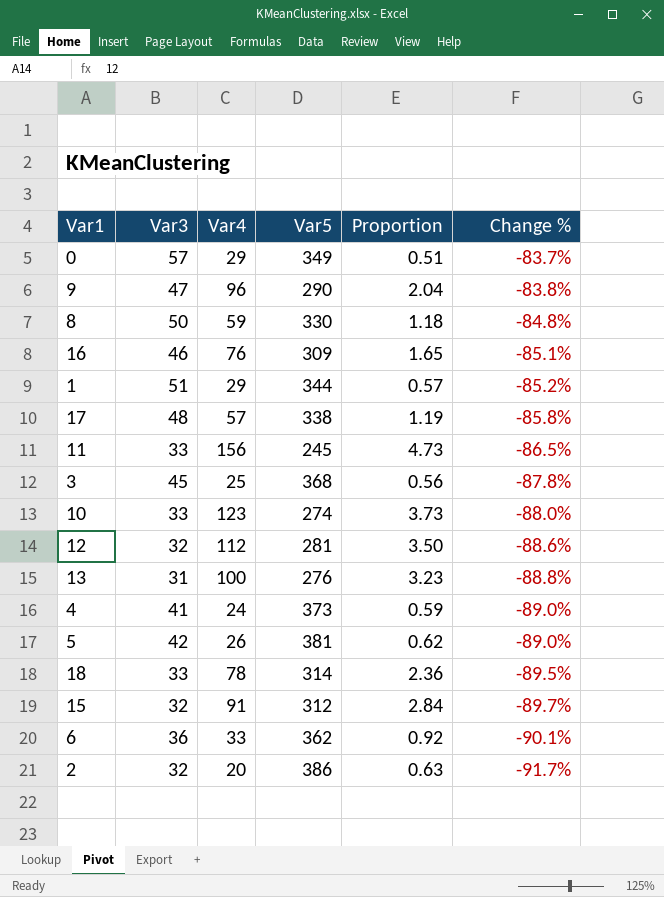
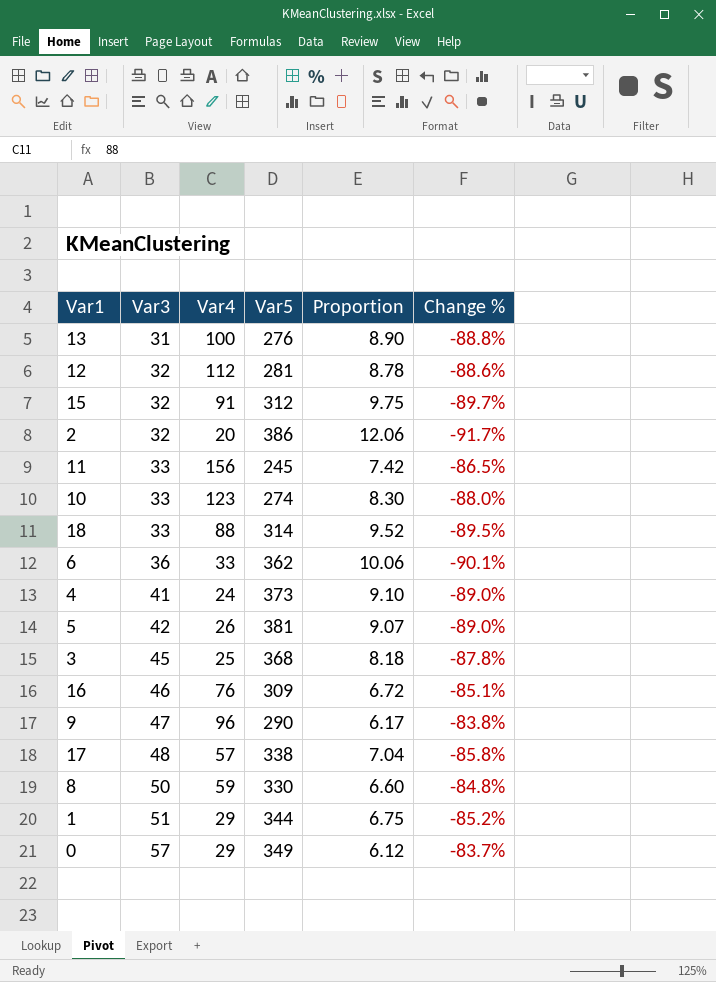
row order: Change % descending -> Var3 ascending
column Proportion | formula: [Var4] / [Var3] -> [Var5] / [Var3]
18 | Var4: 78 -> 88

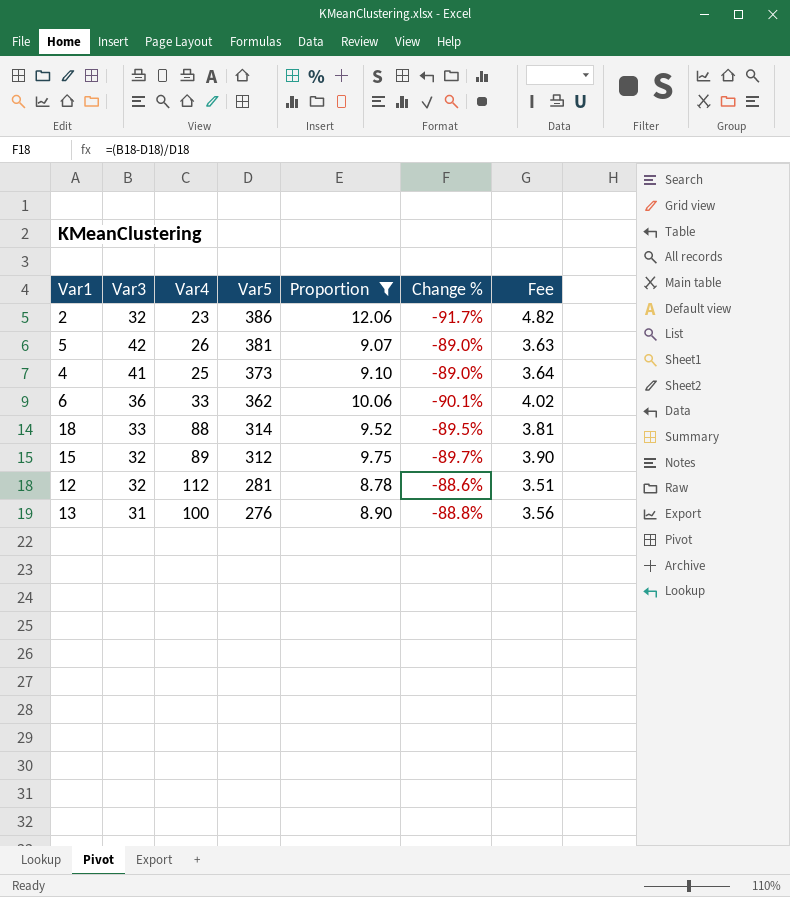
filter: none -> Proportion >= 8.78
row order: Var3 ascending -> Var5 descending
column Fee | formula: none -> [Proportion] * 0.4
2 | Var4: 20 -> 23
4 | Var4: 24 -> 25
15 | Var4: 91 -> 89

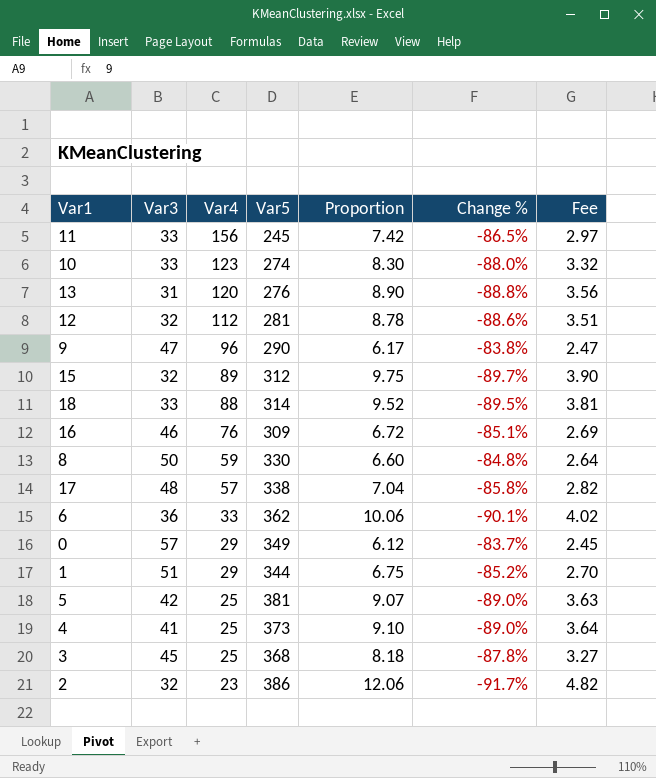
filter: Proportion >= 8.78 -> none
row order: Var5 descending -> Var4 descending
13 | Var4: 100 -> 120
5 | Var4: 26 -> 25

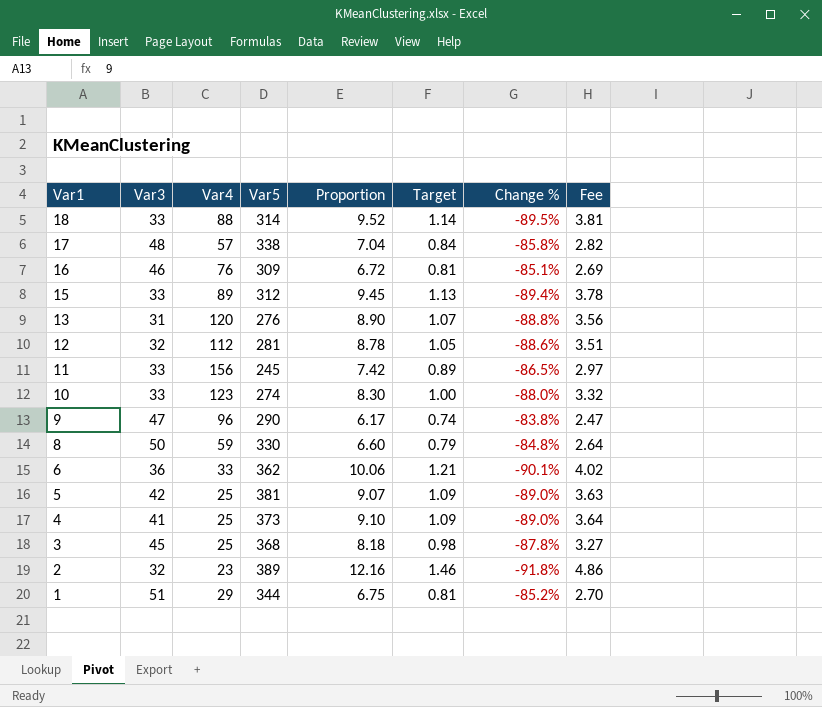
row order: Var4 descending -> Var1 descending
column Target | formula: none -> [Proportion] * 0.12
row 0: 57 | 29 | 349 | 6.12 | -83.7% | 2.45 -> none
15 | Var3: 32 -> 33
15 | Proportion: 9.75 -> 9.45
15 | Change %: -89.7% -> -89.4%
15 | Fee: 3.90 -> 3.78
2 | Var5: 386 -> 389
2 | Proportion: 12.06 -> 12.16
2 | Change %: -91.7% -> -91.8%
2 | Fee: 4.82 -> 4.86

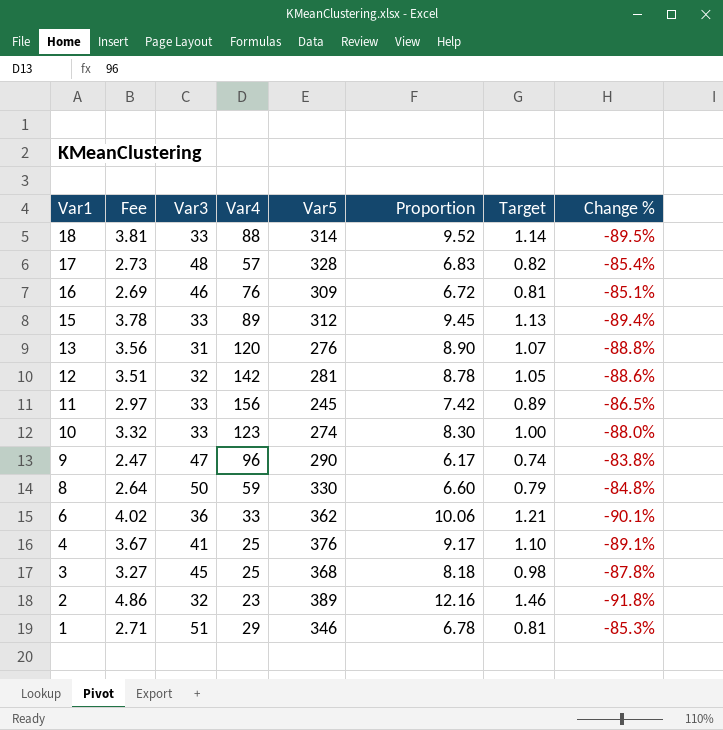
column Fee | position: 8 -> 2
row 5: 42 | 25 | 381 | 9.07 | 1.09 | -89.0% | 3.63 -> none
17 | Fee: 2.82 -> 2.73
17 | Var5: 338 -> 328
17 | Proportion: 7.04 -> 6.83
17 | Target: 0.84 -> 0.82
17 | Change %: -85.8% -> -85.4%
12 | Var4: 112 -> 142
4 | Fee: 3.64 -> 3.67
4 | Var5: 373 -> 376
4 | Proportion: 9.10 -> 9.17
4 | Target: 1.09 -> 1.10
4 | Change %: -89.0% -> -89.1%
1 | Fee: 2.70 -> 2.71
1 | Var5: 344 -> 346
1 | Proportion: 6.75 -> 6.78
1 | Change %: -85.2% -> -85.3%

